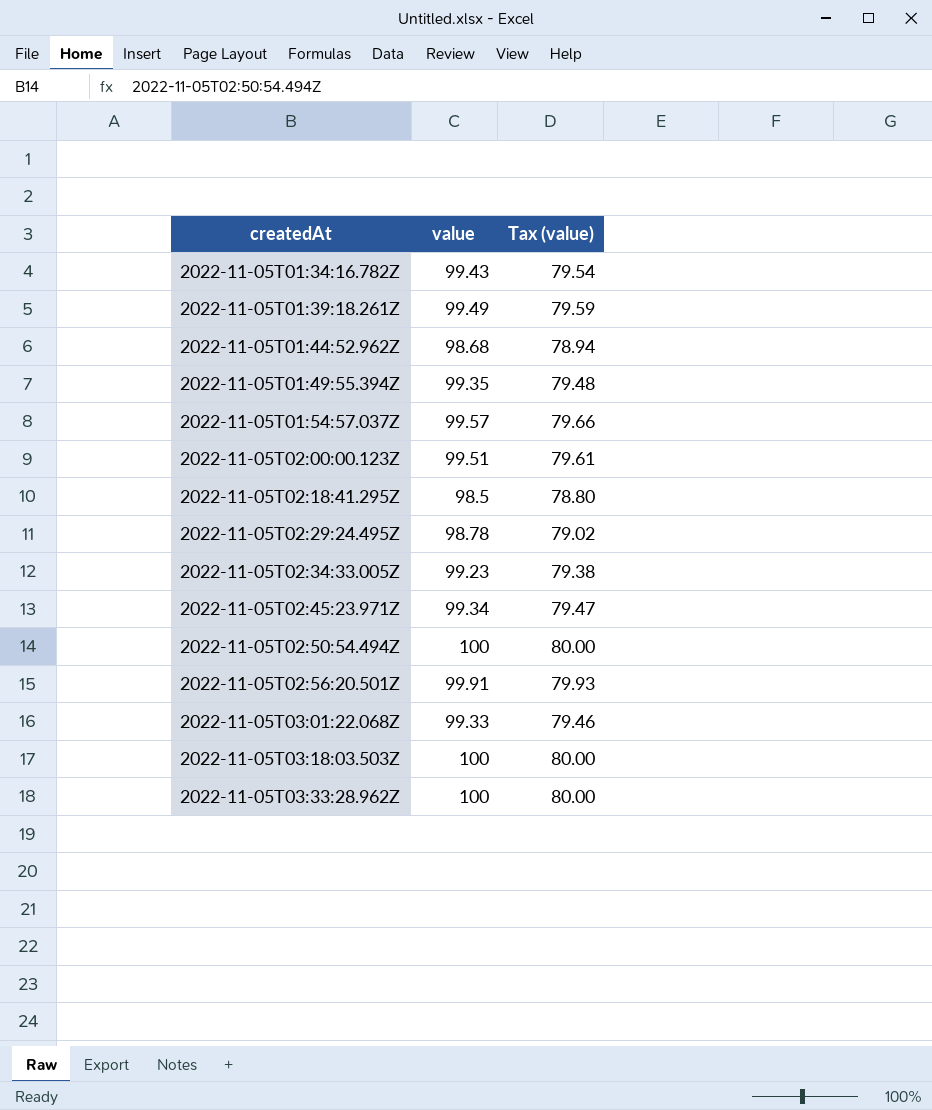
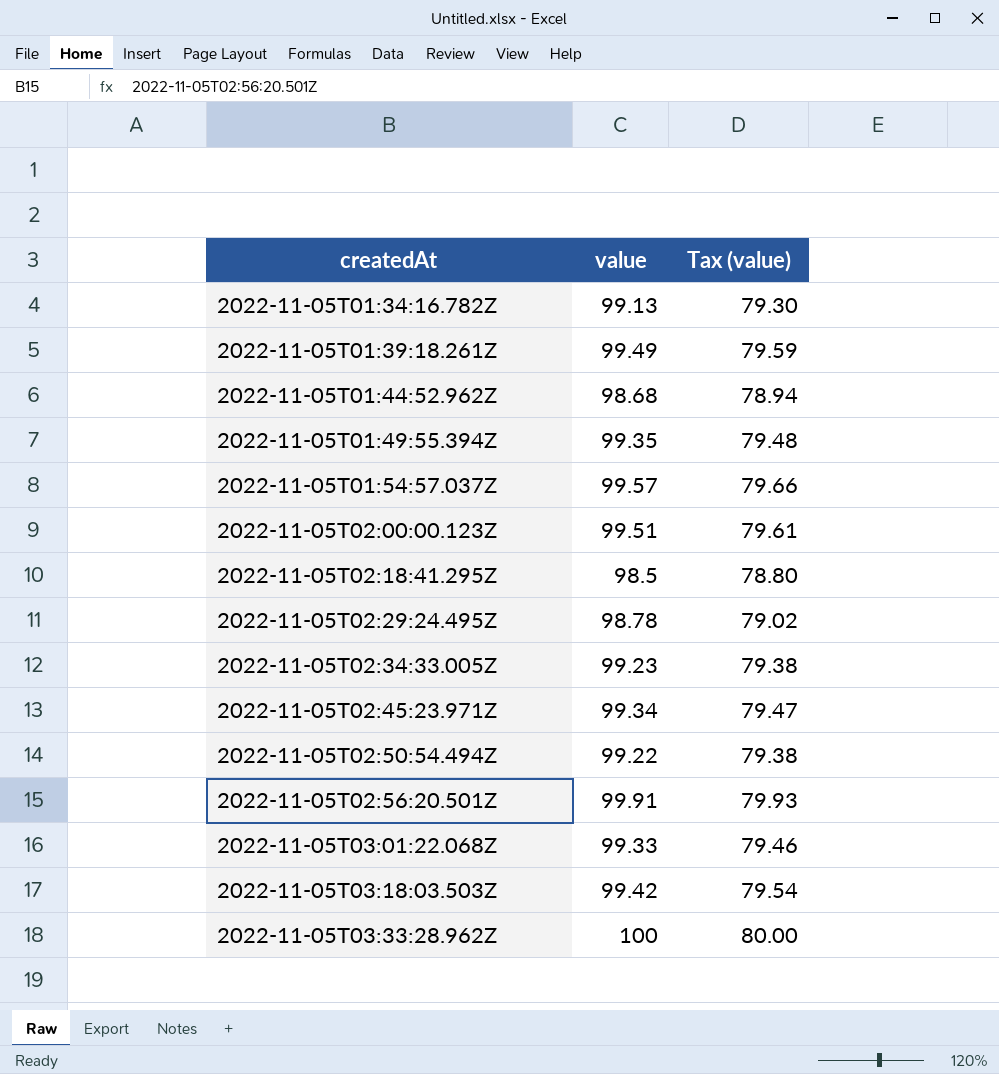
2022-11-05T01:34:16.782Z | value: 99.43 -> 99.13
2022-11-05T01:34:16.782Z | Tax (value): 79.54 -> 79.30
2022-11-05T02:50:54.494Z | value: 100 -> 99.22
2022-11-05T02:50:54.494Z | Tax (value): 80.00 -> 79.38
2022-11-05T03:18:03.503Z | value: 100 -> 99.42
2022-11-05T03:18:03.503Z | Tax (value): 80.00 -> 79.54

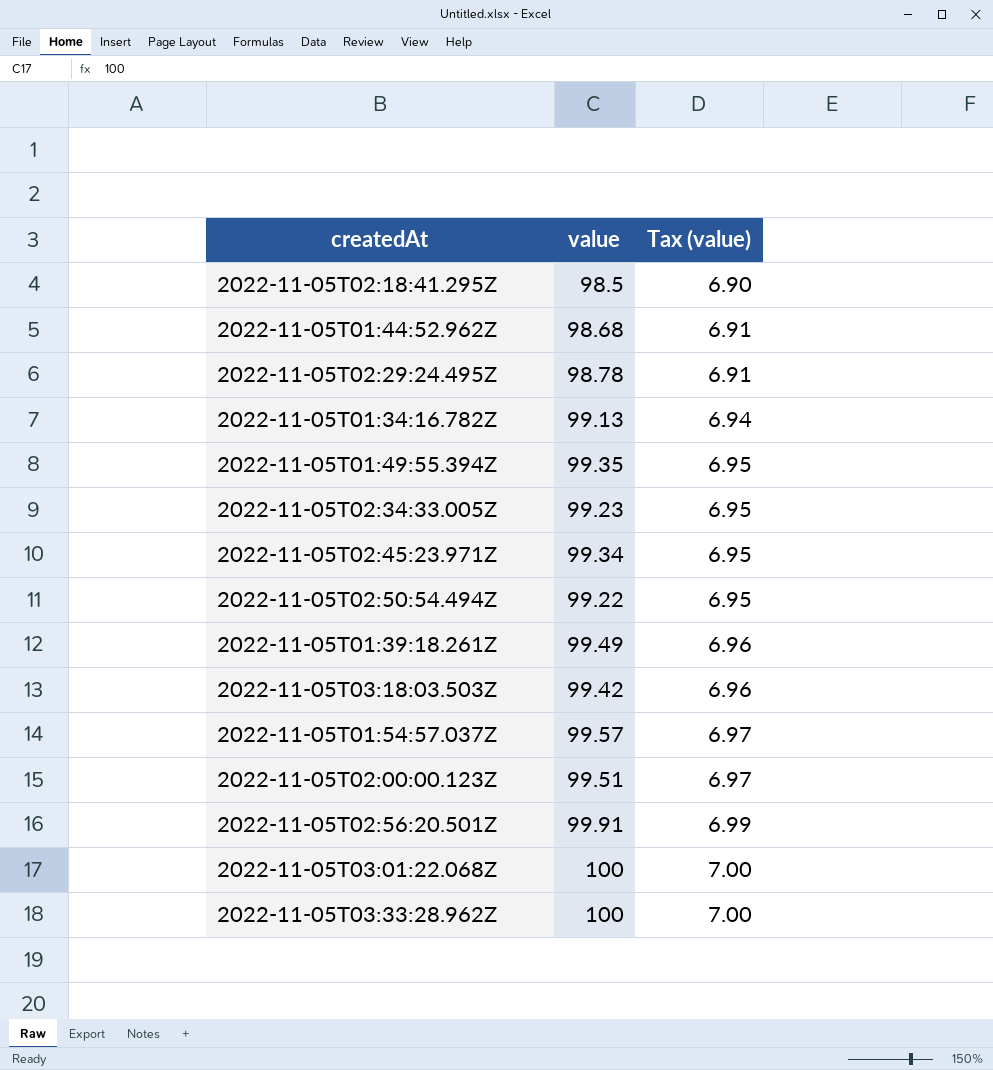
row order: createdAt ascending -> Tax (value) ascending
column Tax (value) | formula: [value] * 0.8 -> [value] * 0.07
2022-11-05T03:01:22.068Z | value: 99.33 -> 100

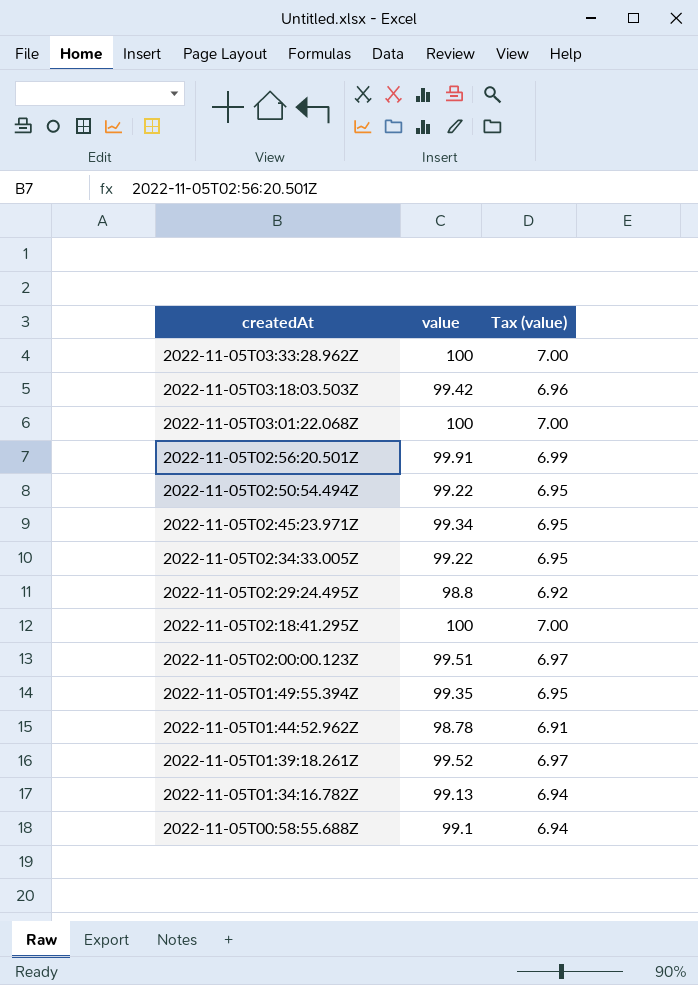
row order: Tax (value) ascending -> createdAt descending
row 2022-11-05T01:54:57.037Z: 99.57 | 6.97 -> none
2022-11-05T02:34:33.005Z | value: 99.23 -> 99.22
2022-11-05T02:29:24.495Z | value: 98.78 -> 98.8
2022-11-05T02:29:24.495Z | Tax (value): 6.91 -> 6.92
2022-11-05T02:18:41.295Z | value: 98.5 -> 100
2022-11-05T02:18:41.295Z | Tax (value): 6.90 -> 7.00
2022-11-05T01:44:52.962Z | value: 98.68 -> 98.78
2022-11-05T01:39:18.261Z | value: 99.49 -> 99.52
2022-11-05T01:39:18.261Z | Tax (value): 6.96 -> 6.97
row 2022-11-05T00:58:55.688Z: none -> 99.1 | 6.94

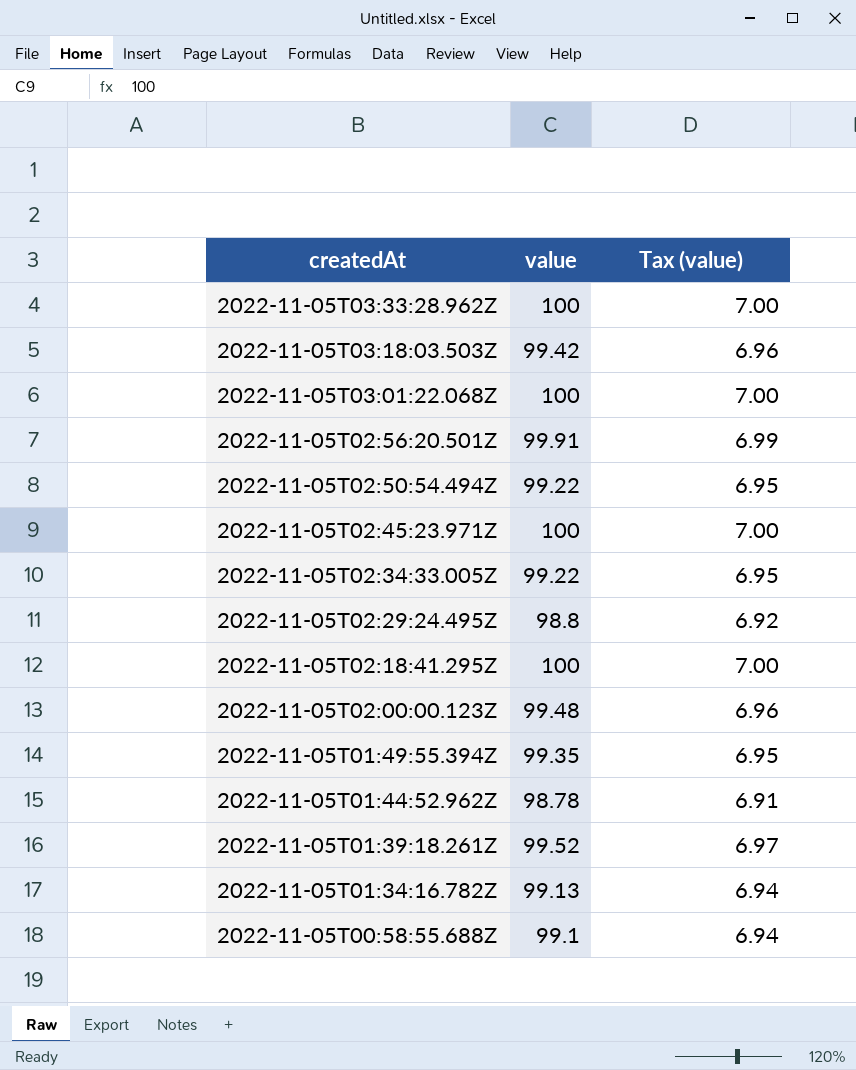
2022-11-05T02:45:23.971Z | value: 99.34 -> 100
2022-11-05T02:45:23.971Z | Tax (value): 6.95 -> 7.00
2022-11-05T02:00:00.123Z | value: 99.51 -> 99.48
2022-11-05T02:00:00.123Z | Tax (value): 6.97 -> 6.96

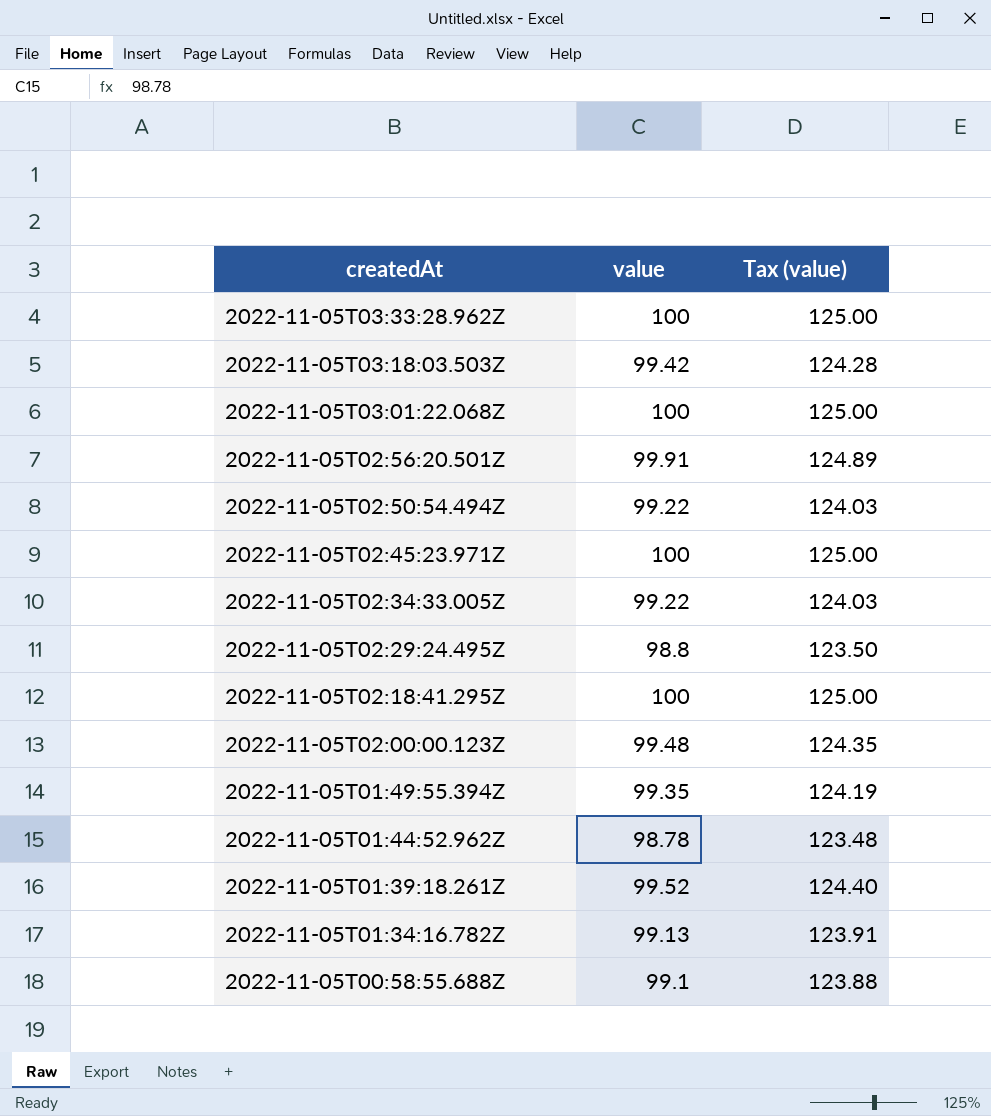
column Tax (value) | formula: [value] * 0.07 -> [value] * 1.25

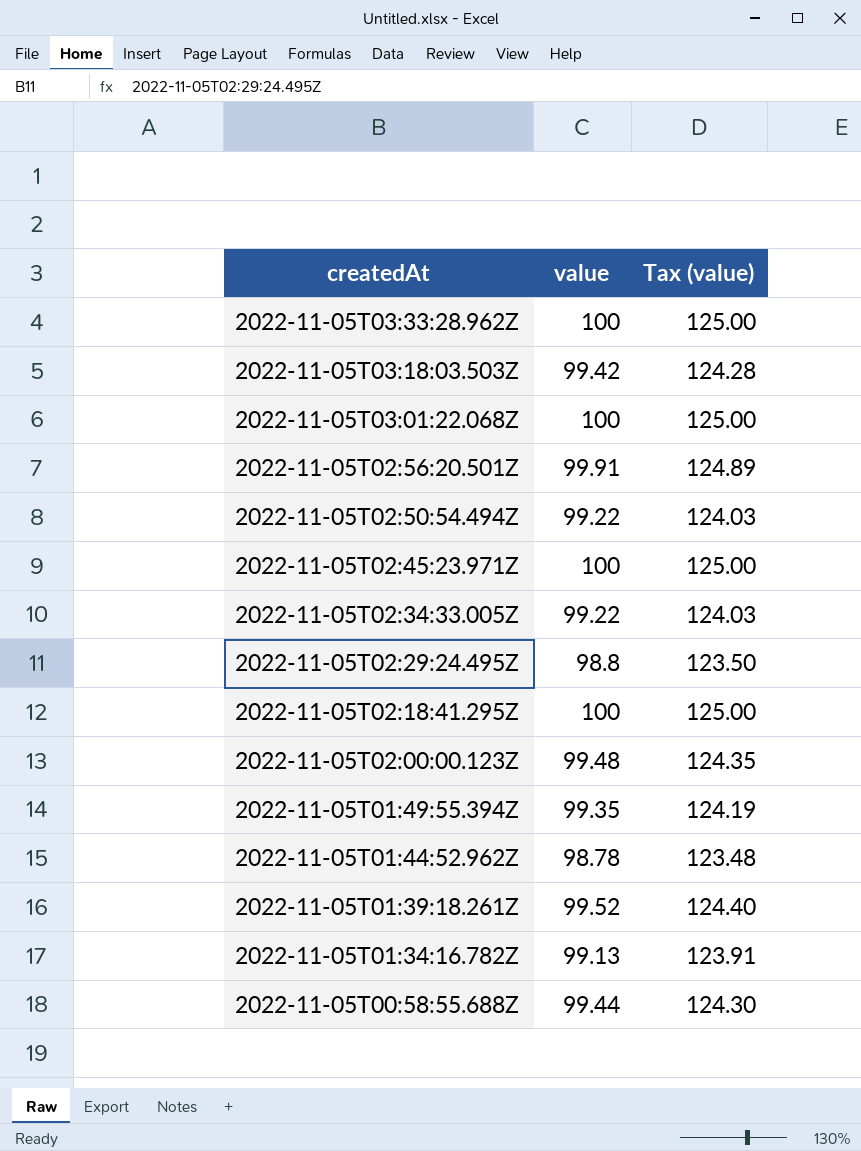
2022-11-05T00:58:55.688Z | value: 99.1 -> 99.44
2022-11-05T00:58:55.688Z | Tax (value): 123.88 -> 124.30

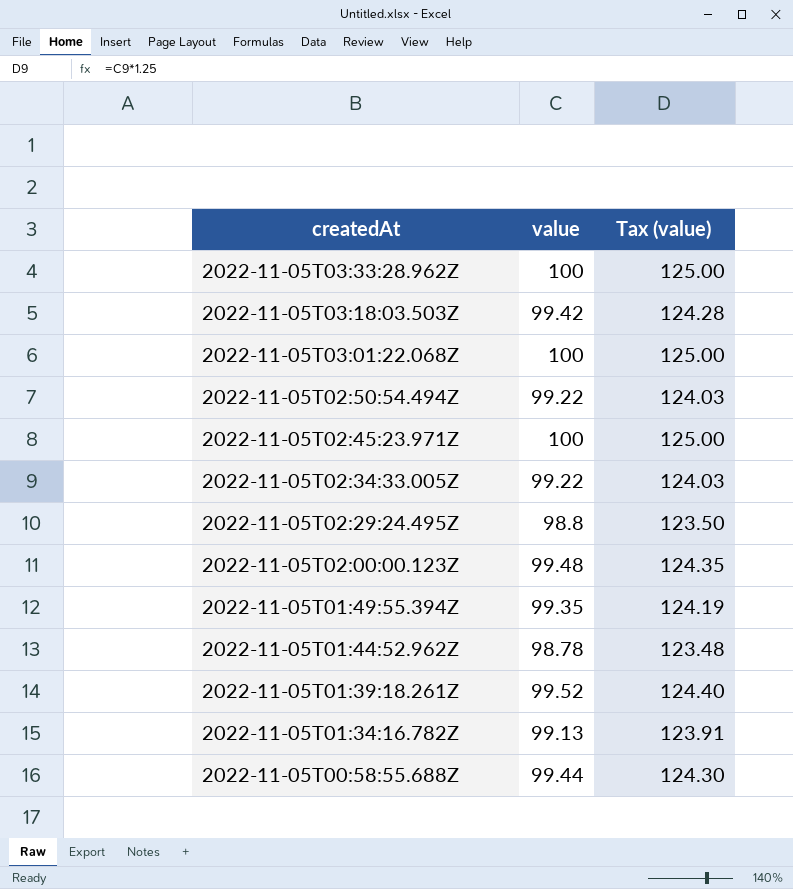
row 2022-11-05T02:56:20.501Z: 99.91 | 124.89 -> none
row 2022-11-05T02:18:41.295Z: 100 | 125.00 -> none

